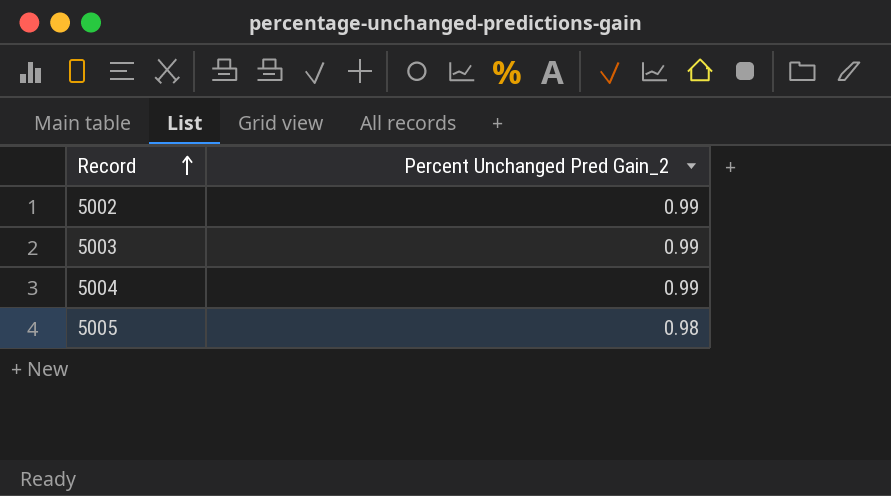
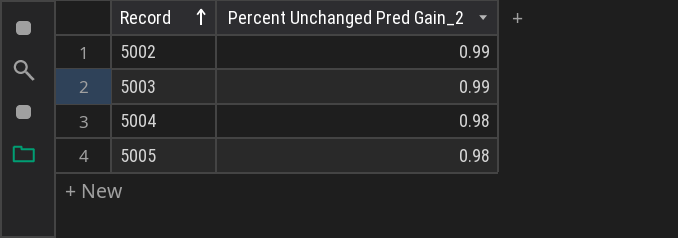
5004 | Percent Unchanged Pred Gain_2: 0.99 -> 0.98

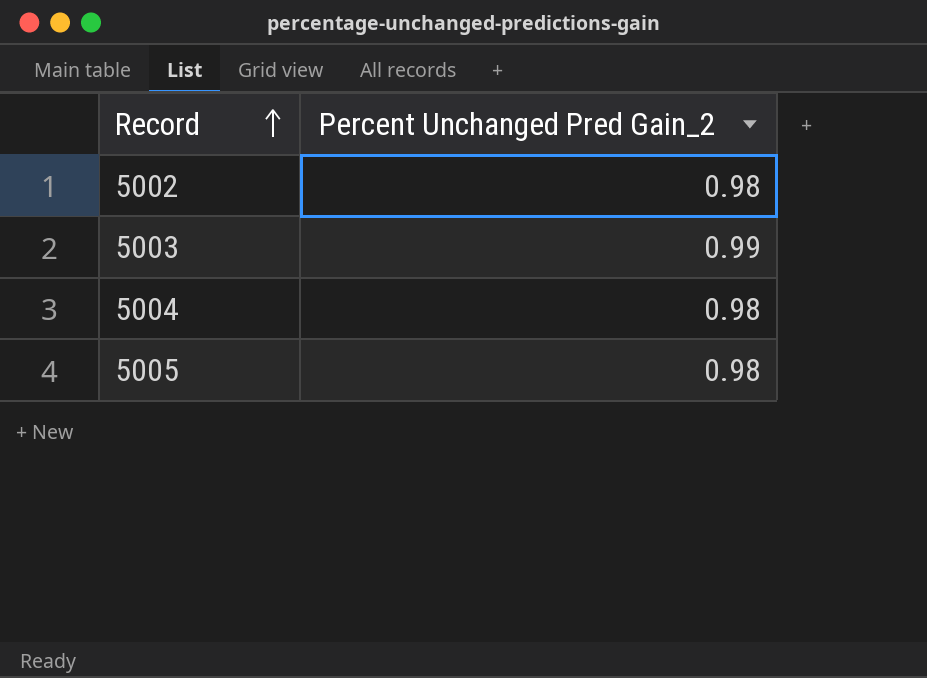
5002 | Percent Unchanged Pred Gain_2: 0.99 -> 0.98

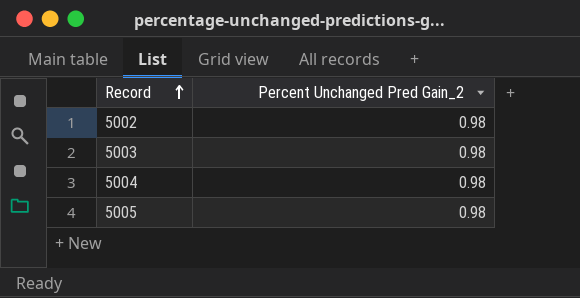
5003 | Percent Unchanged Pred Gain_2: 0.99 -> 0.98

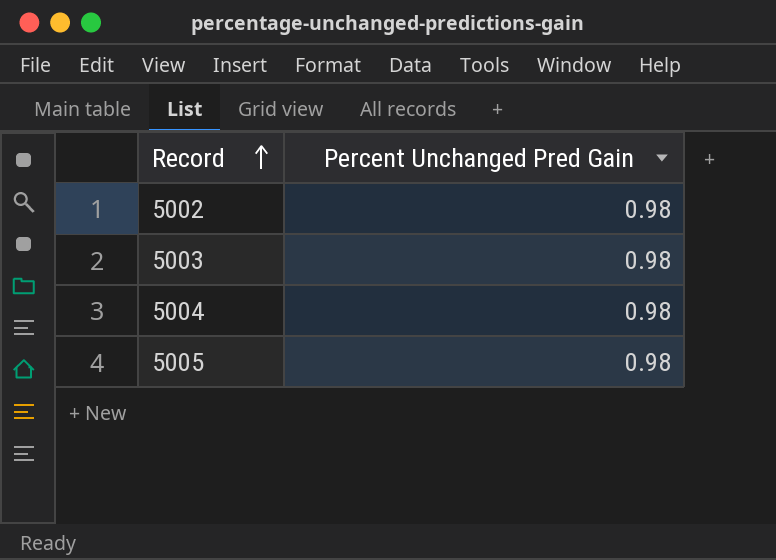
column name: Percent Unchanged Pred Gain_2 -> Percent Unchanged Pred Gain

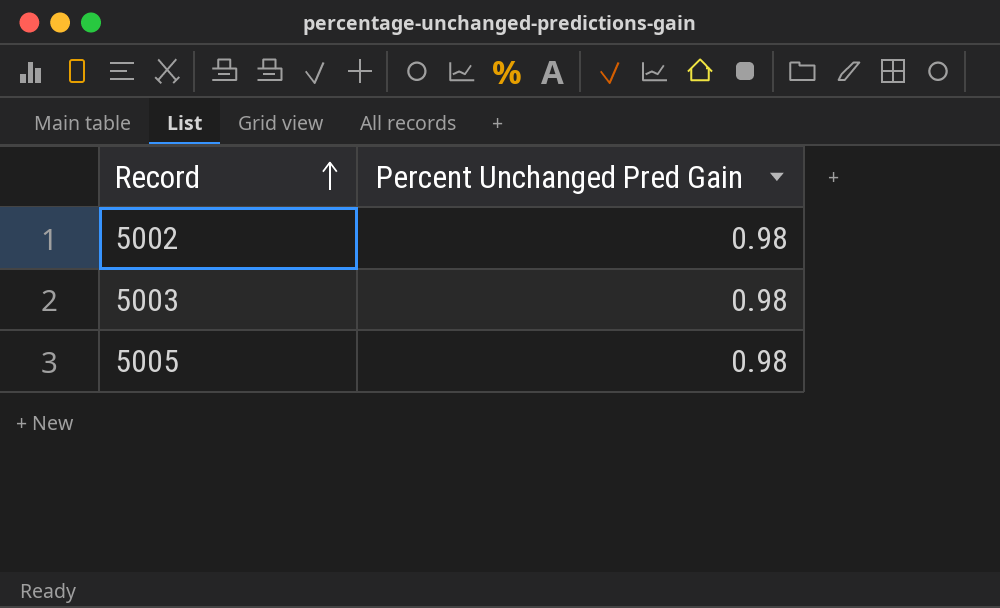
row 5004: 0.98 -> none

